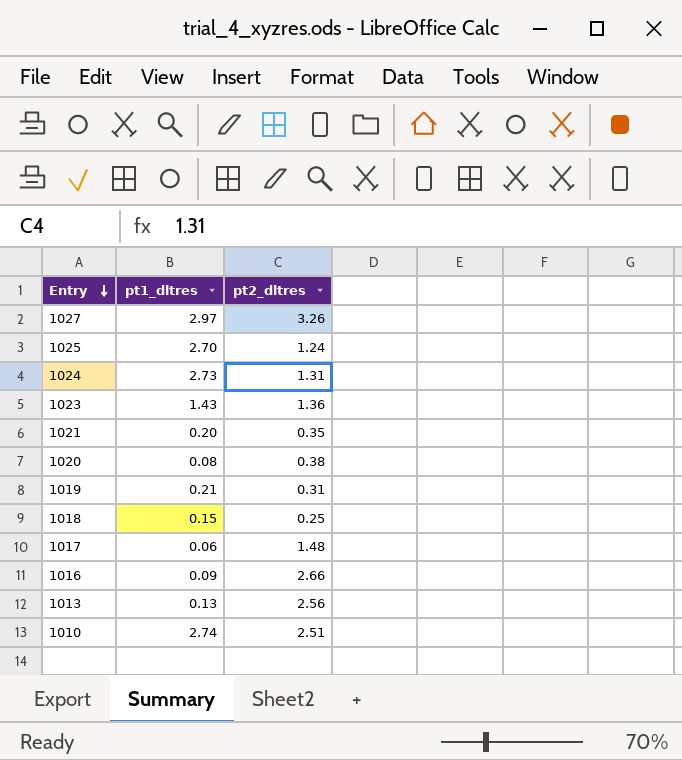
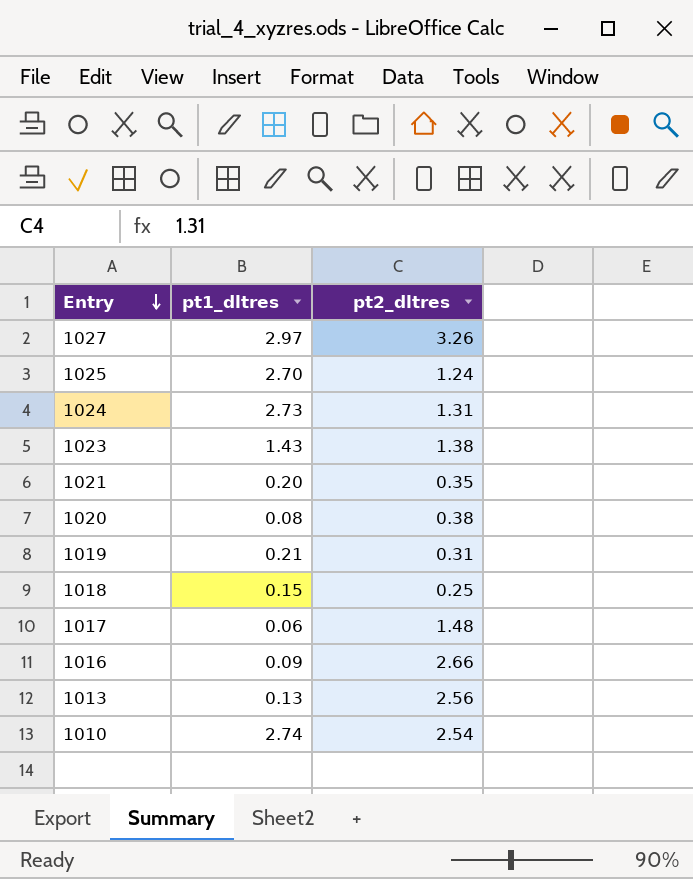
1023 | pt2_dltres: 1.36 -> 1.38
1010 | pt2_dltres: 2.51 -> 2.54

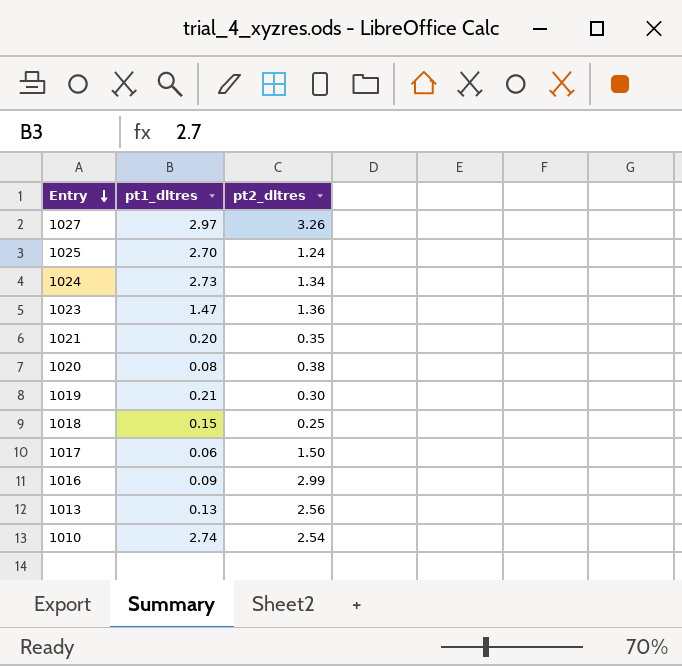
1024 | pt2_dltres: 1.31 -> 1.34
1023 | pt1_dltres: 1.43 -> 1.47
1023 | pt2_dltres: 1.38 -> 1.36
1019 | pt2_dltres: 0.31 -> 0.30
1017 | pt2_dltres: 1.48 -> 1.50
1016 | pt2_dltres: 2.66 -> 2.99

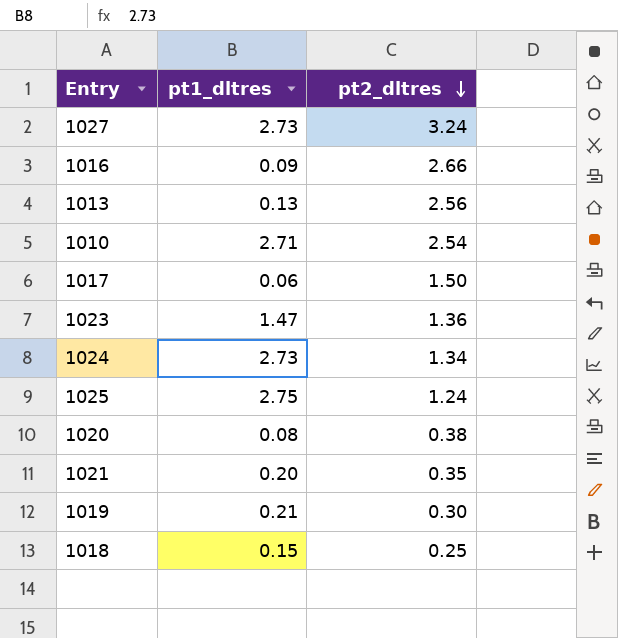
row order: Entry descending -> pt2_dltres descending
1027 | pt1_dltres: 2.97 -> 2.73
1027 | pt2_dltres: 3.26 -> 3.24
1016 | pt2_dltres: 2.99 -> 2.66
1010 | pt1_dltres: 2.74 -> 2.71
1025 | pt1_dltres: 2.70 -> 2.75

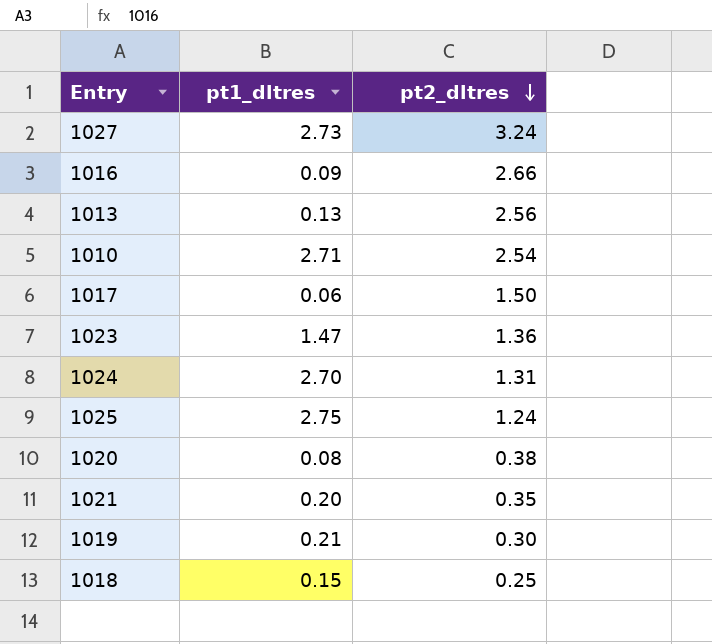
1024 | pt1_dltres: 2.73 -> 2.70
1024 | pt2_dltres: 1.34 -> 1.31

